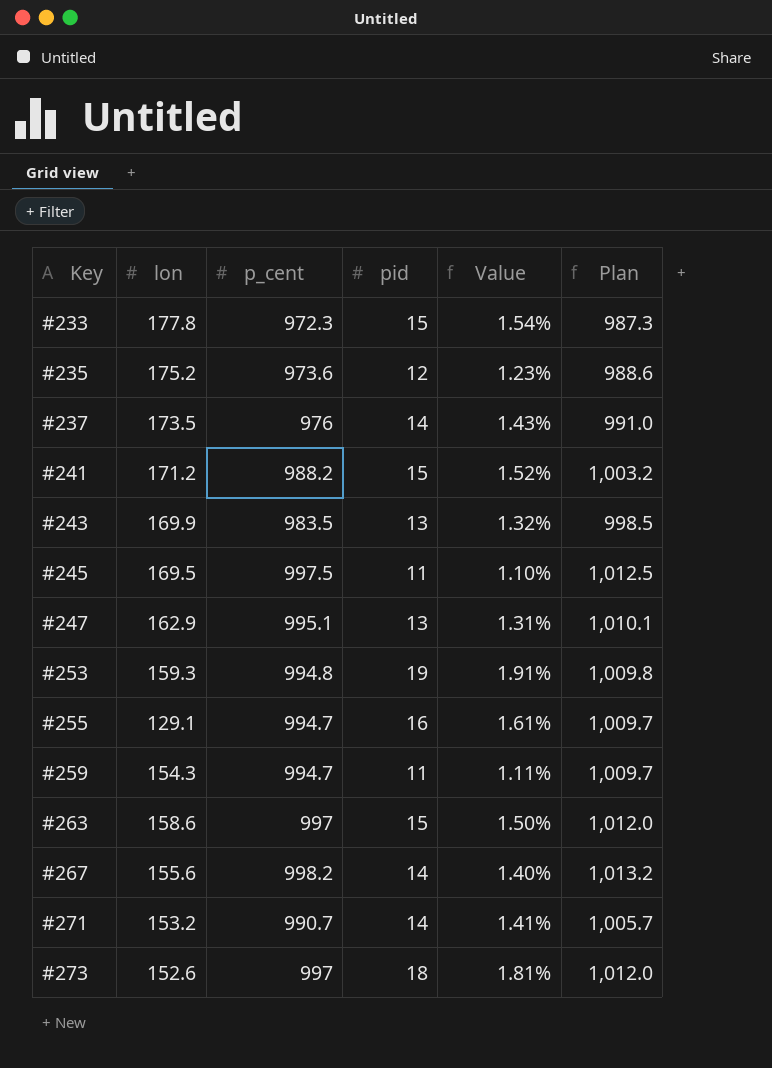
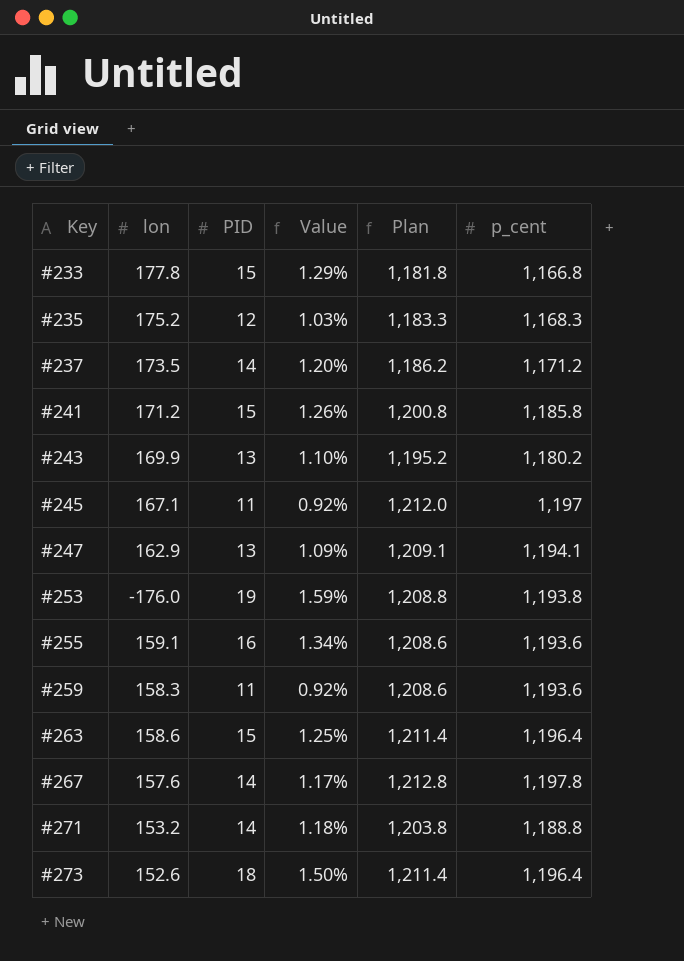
column name: pid -> PID
column p_cent | position: 3 -> 6
#233 | Value: 1.54% -> 1.29%
#233 | Plan: 987.3 -> 1,181.8
#233 | p_cent: 972.3 -> 1,166.8
#235 | Value: 1.23% -> 1.03%
#235 | Plan: 988.6 -> 1,183.3
#235 | p_cent: 973.6 -> 1,168.3
#237 | Value: 1.43% -> 1.20%
#237 | Plan: 991.0 -> 1,186.2
#237 | p_cent: 976 -> 1,171.2
#241 | Value: 1.52% -> 1.26%
#241 | Plan: 1,003.2 -> 1,200.8
#241 | p_cent: 988.2 -> 1,185.8
#243 | Value: 1.32% -> 1.10%
#243 | Plan: 998.5 -> 1,195.2
#243 | p_cent: 983.5 -> 1,180.2
#245 | lon: 169.5 -> 167.1
#245 | Value: 1.10% -> 0.92%
#245 | Plan: 1,012.5 -> 1,212.0
#245 | p_cent: 997.5 -> 1,197
#247 | Value: 1.31% -> 1.09%
#247 | Plan: 1,010.1 -> 1,209.1
#247 | p_cent: 995.1 -> 1,194.1
#253 | lon: 159.3 -> -176.0
#253 | Value: 1.91% -> 1.59%
#253 | Plan: 1,009.8 -> 1,208.8
#253 | p_cent: 994.8 -> 1,193.8
#255 | lon: 129.1 -> 159.1
#255 | Value: 1.61% -> 1.34%
#255 | Plan: 1,009.7 -> 1,208.6
#255 | p_cent: 994.7 -> 1,193.6
#259 | lon: 154.3 -> 158.3
#259 | Value: 1.11% -> 0.92%
#259 | Plan: 1,009.7 -> 1,208.6
#259 | p_cent: 994.7 -> 1,193.6
#263 | Value: 1.50% -> 1.25%
#263 | Plan: 1,012.0 -> 1,211.4
#263 | p_cent: 997 -> 1,196.4
#267 | lon: 155.6 -> 157.6
#267 | Value: 1.40% -> 1.17%
#267 | Plan: 1,013.2 -> 1,212.8
#267 | p_cent: 998.2 -> 1,197.8
#271 | Value: 1.41% -> 1.18%
#271 | Plan: 1,005.7 -> 1,203.8
#271 | p_cent: 990.7 -> 1,188.8
#273 | Value: 1.81% -> 1.50%
#273 | Plan: 1,012.0 -> 1,211.4
#273 | p_cent: 997 -> 1,196.4

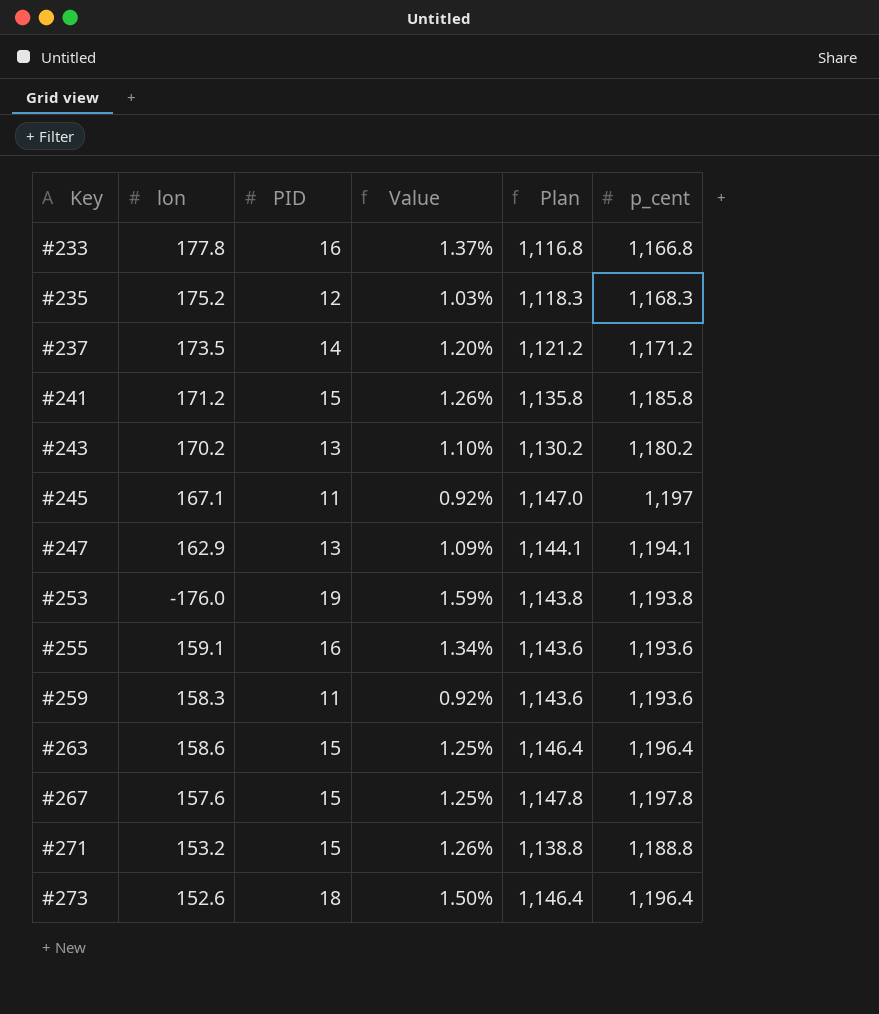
column Plan | formula: [p_cent] + 15 -> [p_cent] - 50
#233 | PID: 15 -> 16
#233 | Value: 1.29% -> 1.37%
#243 | lon: 169.9 -> 170.2
#267 | PID: 14 -> 15
#267 | Value: 1.17% -> 1.25%
#271 | PID: 14 -> 15
#271 | Value: 1.18% -> 1.26%

